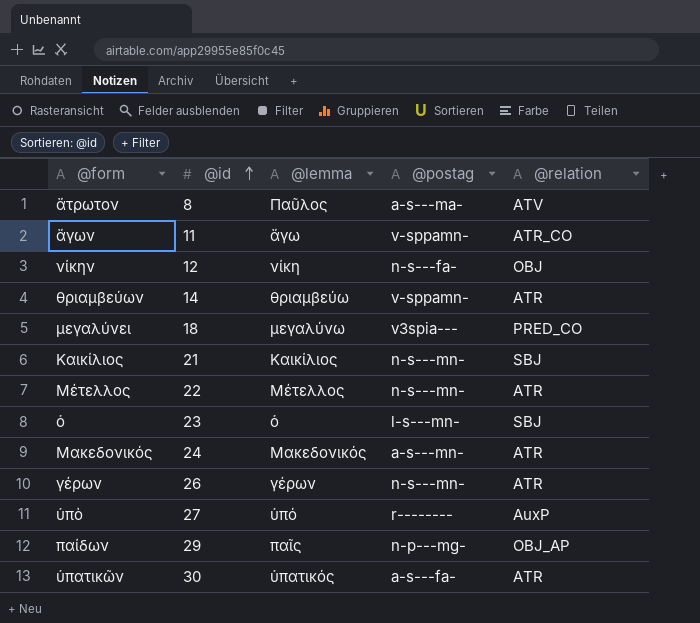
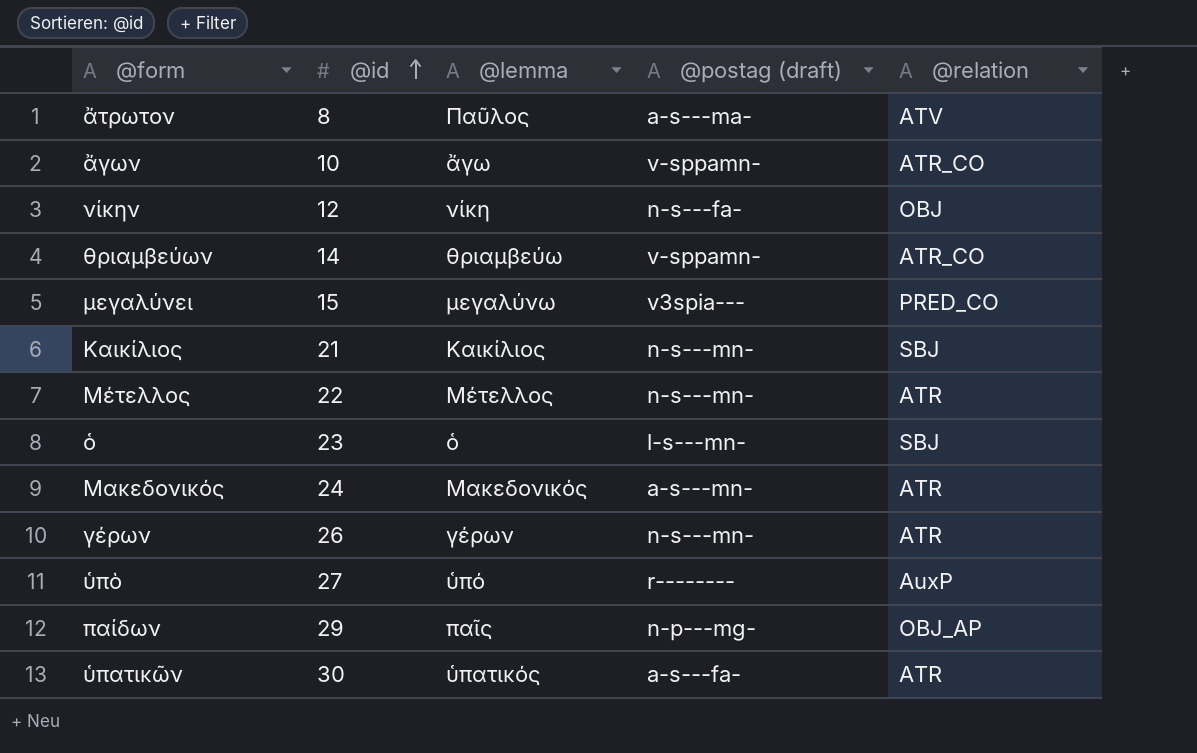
column name: @postag -> @postag (draft)
ἄγων | @id: 11 -> 10
θριαμβεύων | @relation: ATR -> ATR_CO
μεγαλύνει | @id: 18 -> 15

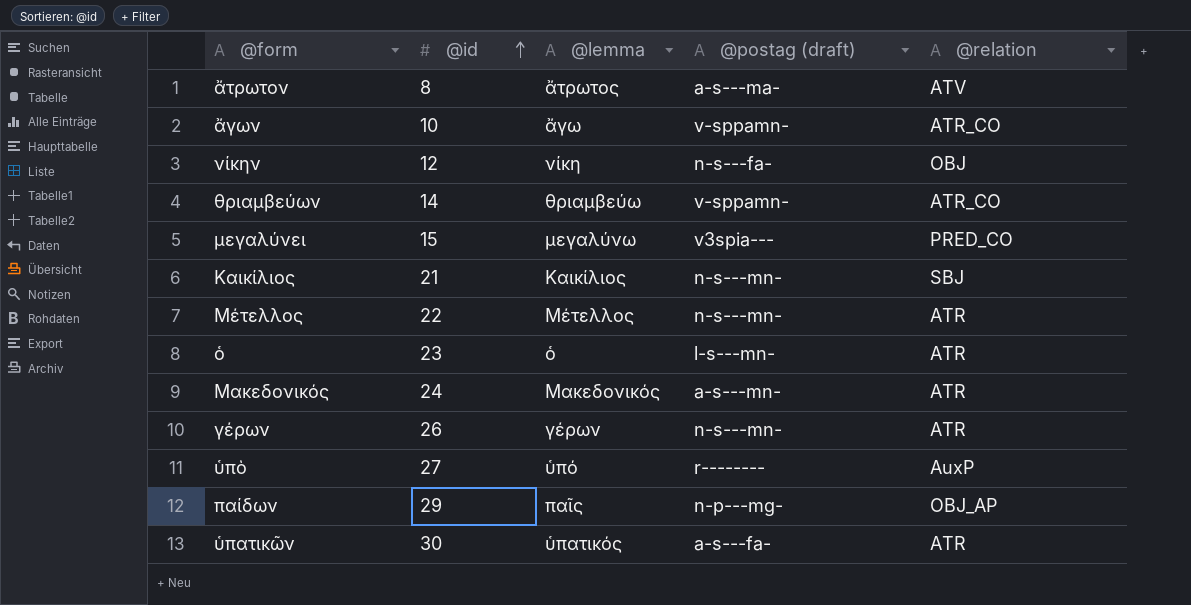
ἄτρωτον | @lemma: Παῦλος -> ἄτρωτος
ὁ | @relation: SBJ -> ATR

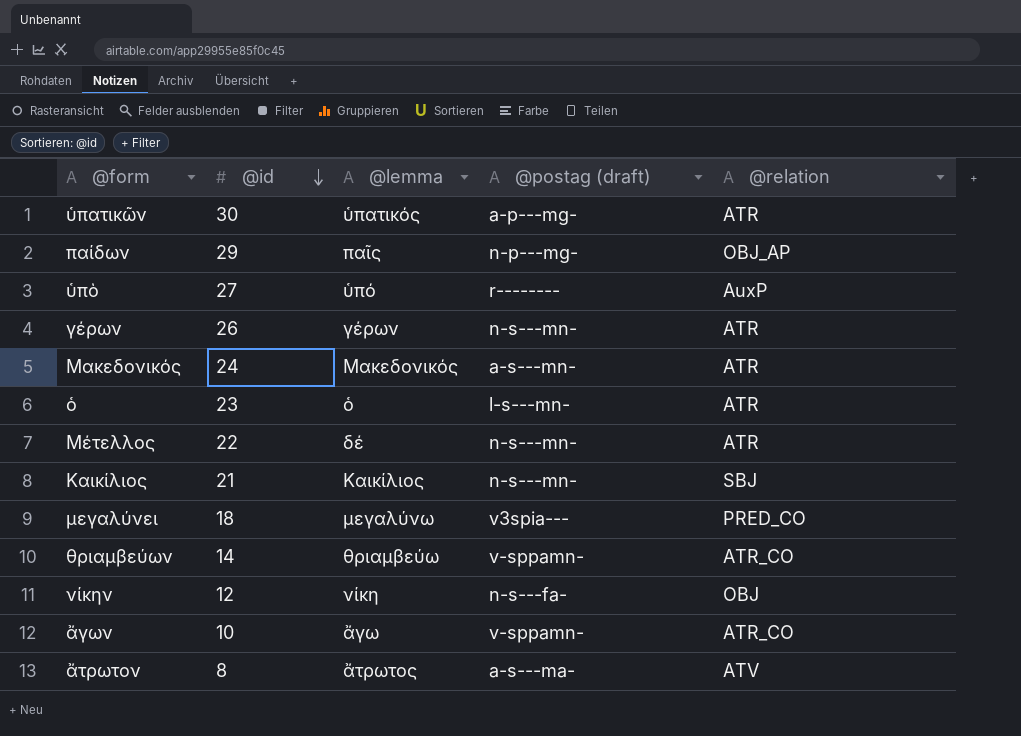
row order: @id ascending -> @id descending
ὑπατικῶν | @postag (draft): a-s---fa- -> a-p---mg-
Μέτελλος | @lemma: Μέτελλος -> δέ
μεγαλύνει | @id: 15 -> 18

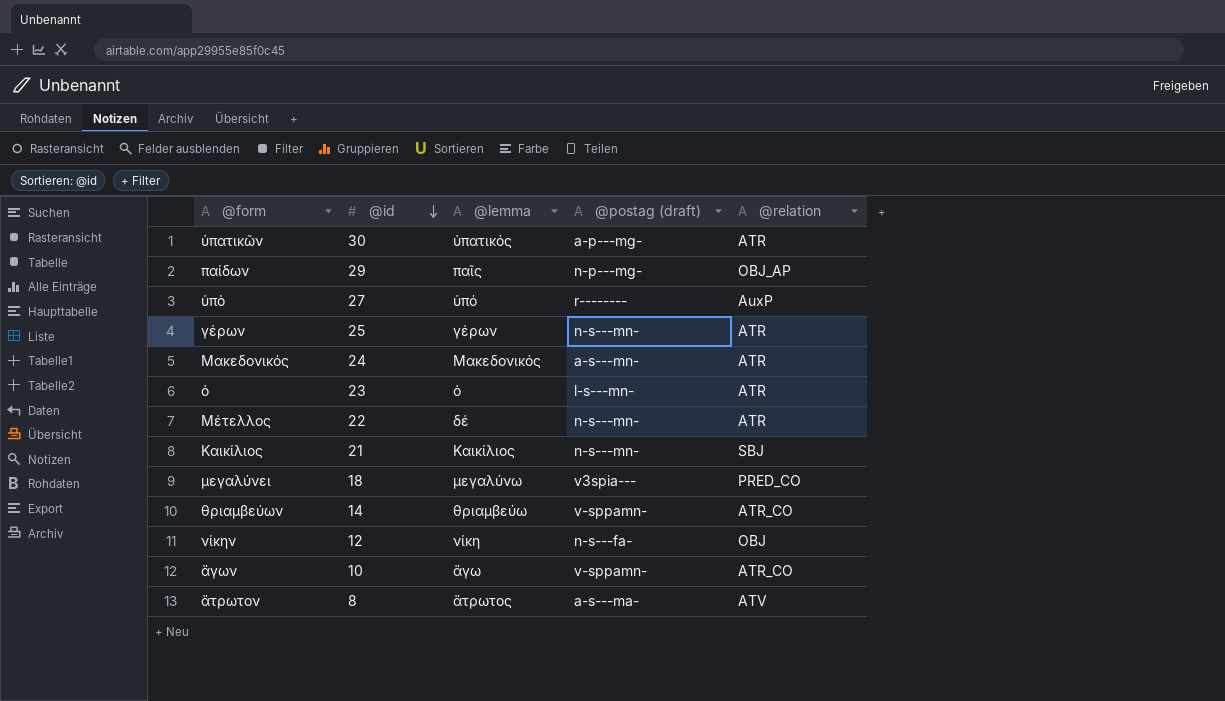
γέρων | @id: 26 -> 25

